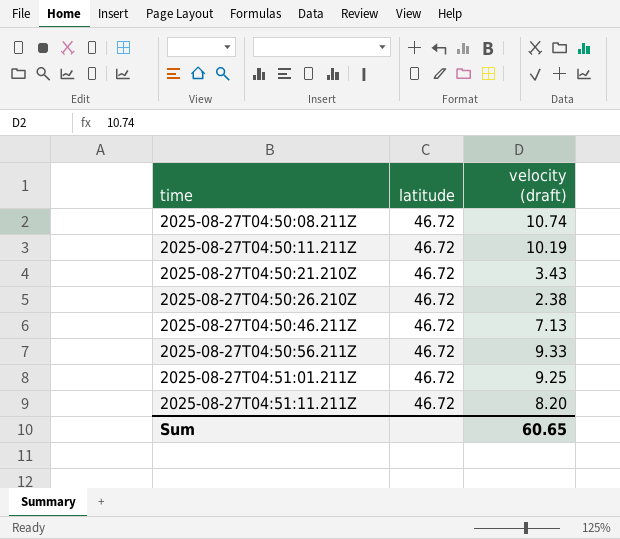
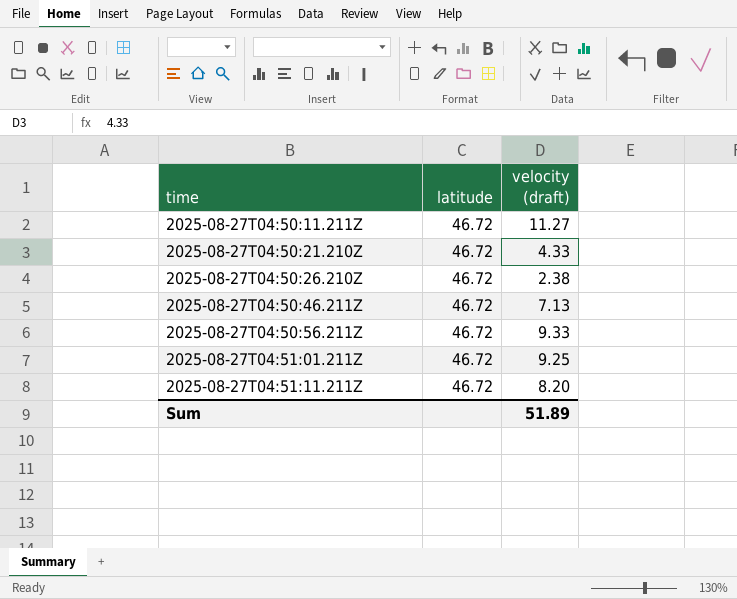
row 2025-08-27T04:50:08.211Z: 46.72 | 10.74 -> none
2025-08-27T04:50:11.211Z | velocity (draft): 10.19 -> 11.27
2025-08-27T04:50:21.210Z | velocity (draft): 3.43 -> 4.33
Sum | velocity (draft): 60.65 -> 51.89

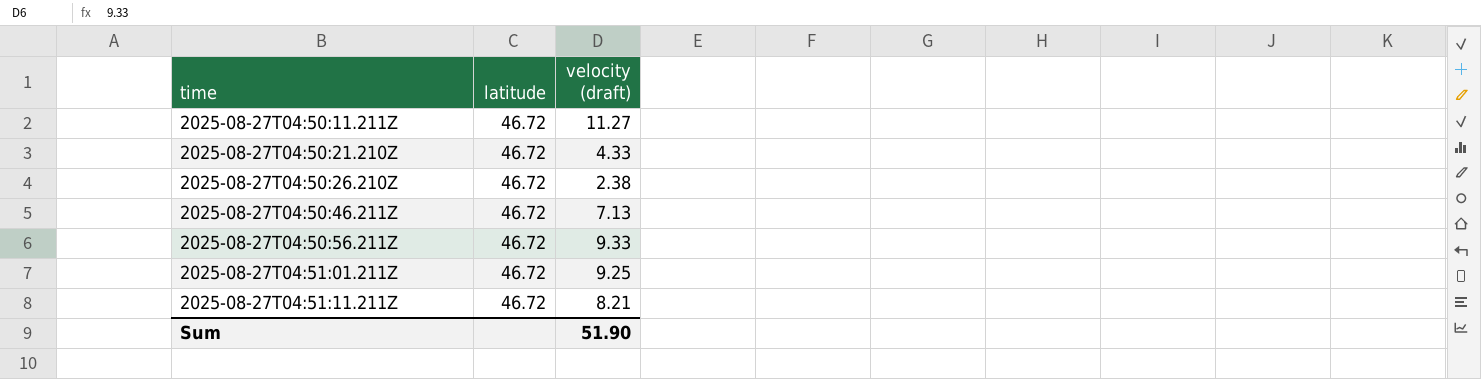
2025-08-27T04:51:11.211Z | velocity (draft): 8.20 -> 8.21
Sum | velocity (draft): 51.89 -> 51.90

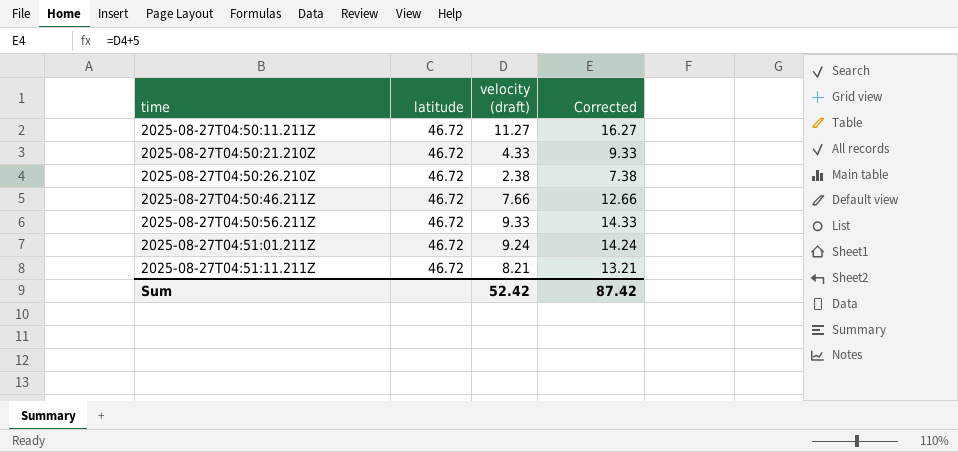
column Corrected | formula: none -> [velocity (draft)] + 5
2025-08-27T04:50:46.211Z | velocity (draft): 7.13 -> 7.66
2025-08-27T04:51:01.211Z | velocity (draft): 9.25 -> 9.24
Sum | velocity (draft): 51.90 -> 52.42

